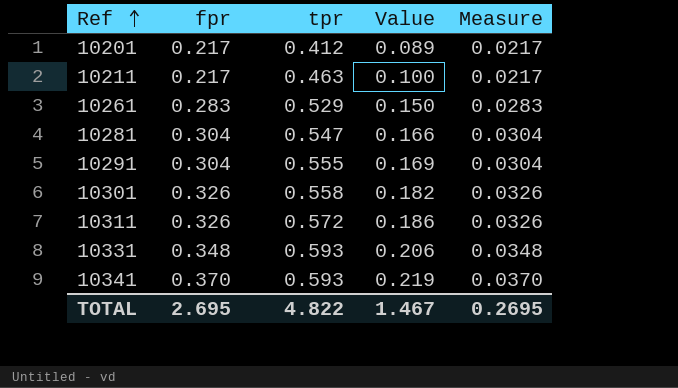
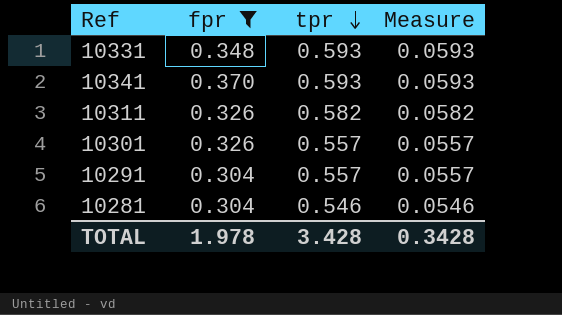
filter: none -> fpr >= 0.304
row order: Ref ascending -> tpr descending
column Value | formula: [fpr] * [tpr] -> none
column Measure | formula: [fpr] * 0.1 -> [tpr] * 0.1
10311 | tpr: 0.572 -> 0.582
10301 | tpr: 0.558 -> 0.557
10291 | tpr: 0.555 -> 0.557
10281 | tpr: 0.547 -> 0.546
TOTAL | fpr: 2.695 -> 1.978
TOTAL | tpr: 4.822 -> 3.428
TOTAL | Measure: 0.2695 -> 0.3428

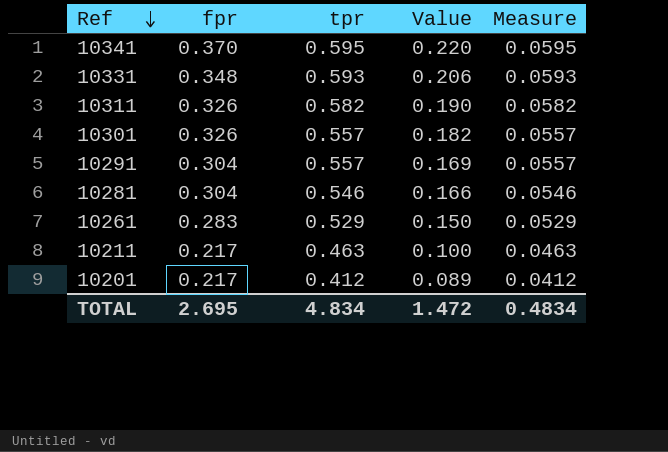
filter: fpr >= 0.304 -> none
row order: tpr descending -> Ref descending
column Value | formula: none -> [fpr] * [tpr]
10341 | tpr: 0.593 -> 0.595
10341 | Measure: 0.0593 -> 0.0595
TOTAL | fpr: 1.978 -> 2.695
TOTAL | tpr: 3.428 -> 4.834
TOTAL | Measure: 0.3428 -> 0.4834

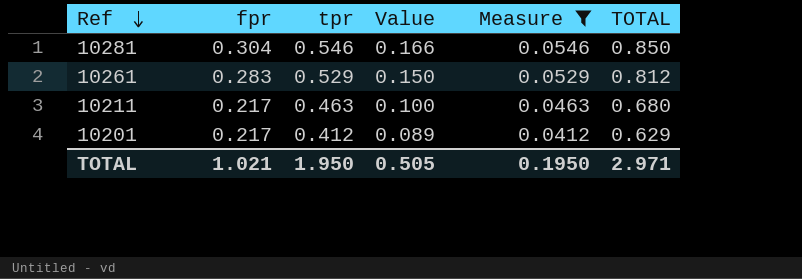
filter: none -> Measure <= 0.0546
column TOTAL | formula: none -> [fpr] + [tpr]
TOTAL | fpr: 2.695 -> 1.021
TOTAL | tpr: 4.834 -> 1.950
TOTAL | Value: 1.472 -> 0.505
TOTAL | Measure: 0.4834 -> 0.1950

